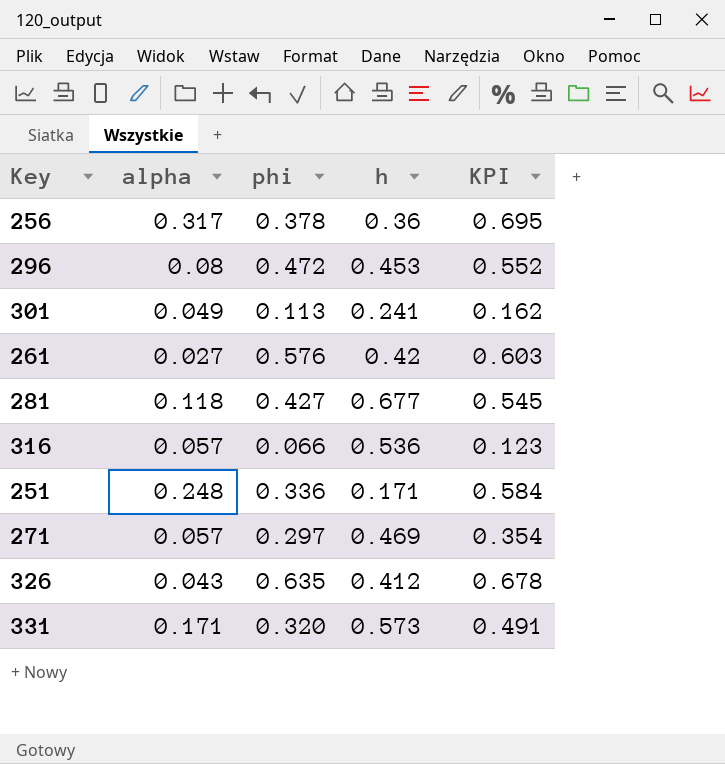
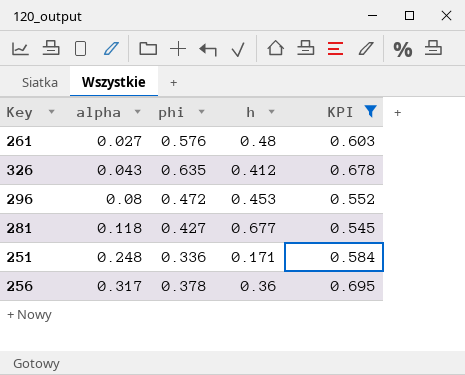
filter: none -> KPI >= 0.545
row order: none -> alpha ascending
261 | h: 0.42 -> 0.48

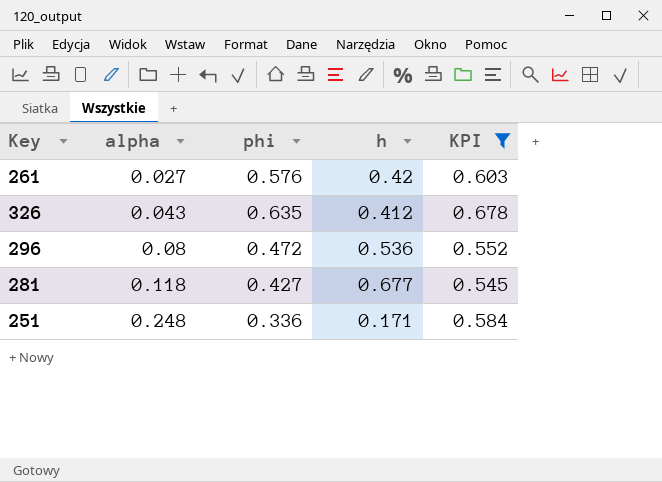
row 256: 0.317 | 0.378 | 0.36 | 0.695 -> none
261 | h: 0.48 -> 0.42
296 | h: 0.453 -> 0.536

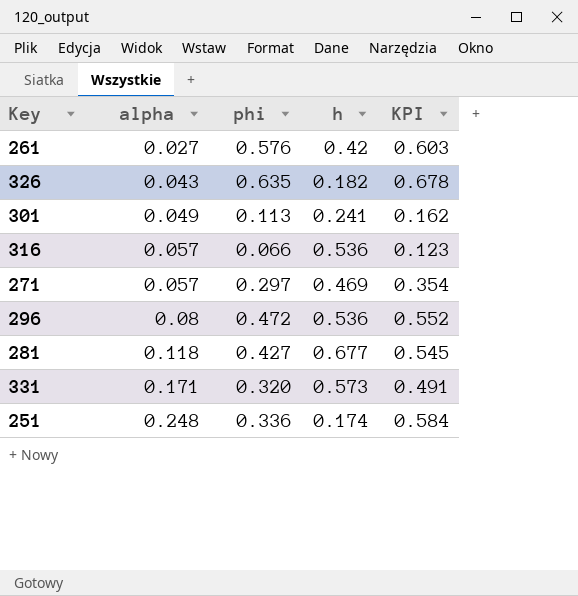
filter: KPI >= 0.545 -> none
326 | h: 0.412 -> 0.182
251 | h: 0.171 -> 0.174

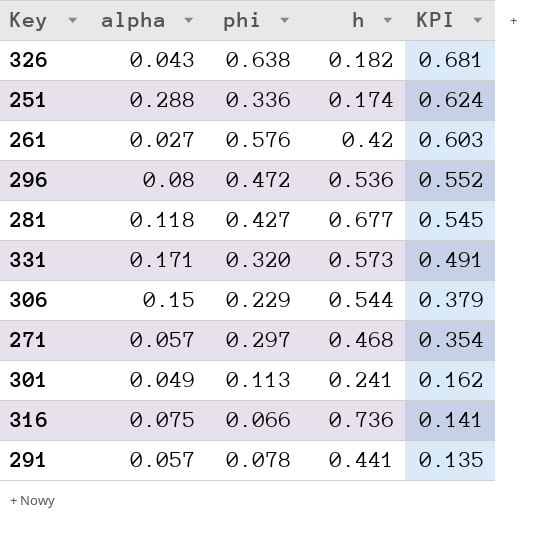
row order: alpha ascending -> KPI descending
326 | phi: 0.635 -> 0.638
326 | KPI: 0.678 -> 0.681
251 | alpha: 0.248 -> 0.288
251 | KPI: 0.584 -> 0.624
row 306: none -> 0.15 | 0.229 | 0.544 | 0.379
271 | h: 0.469 -> 0.468
316 | alpha: 0.057 -> 0.075
316 | h: 0.536 -> 0.736
316 | KPI: 0.123 -> 0.141
row 291: none -> 0.057 | 0.078 | 0.441 | 0.135

